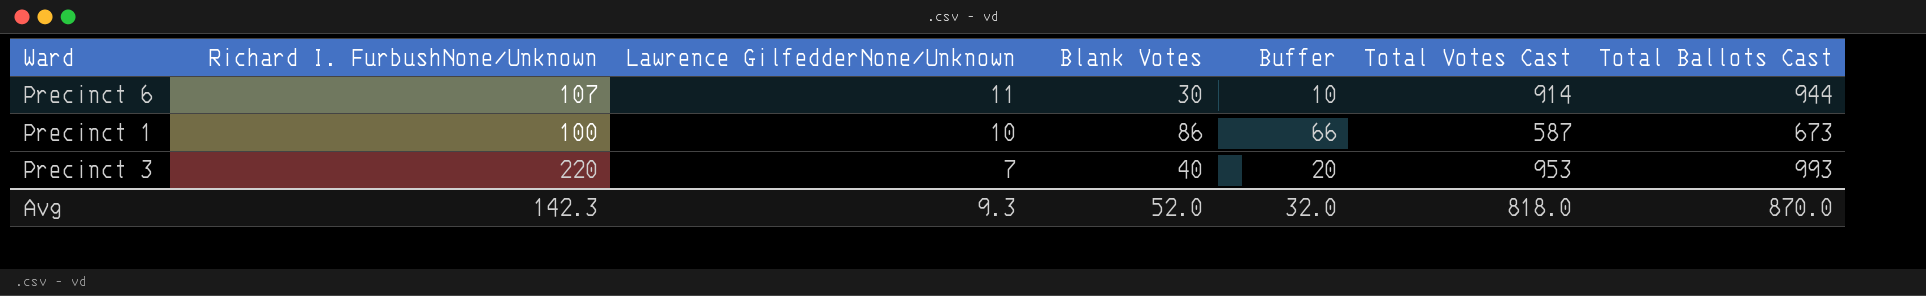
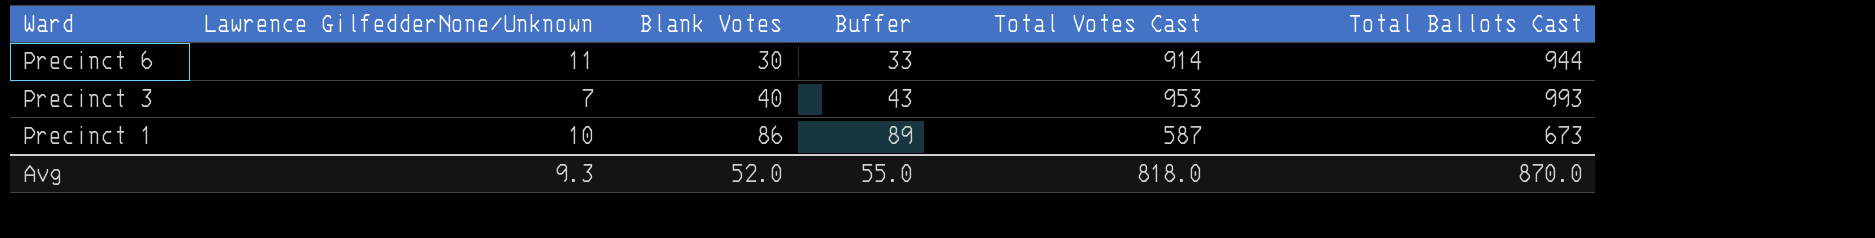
row order: Lawrence GilfedderNone/Unknown descending -> Ward descending
column Richard I. FurbushNone/Unknown | position: 2 -> none
column Buffer | formula: [Blank Votes] - 20 -> [Blank Votes] + 3
Avg | Buffer: 32.0 -> 55.0

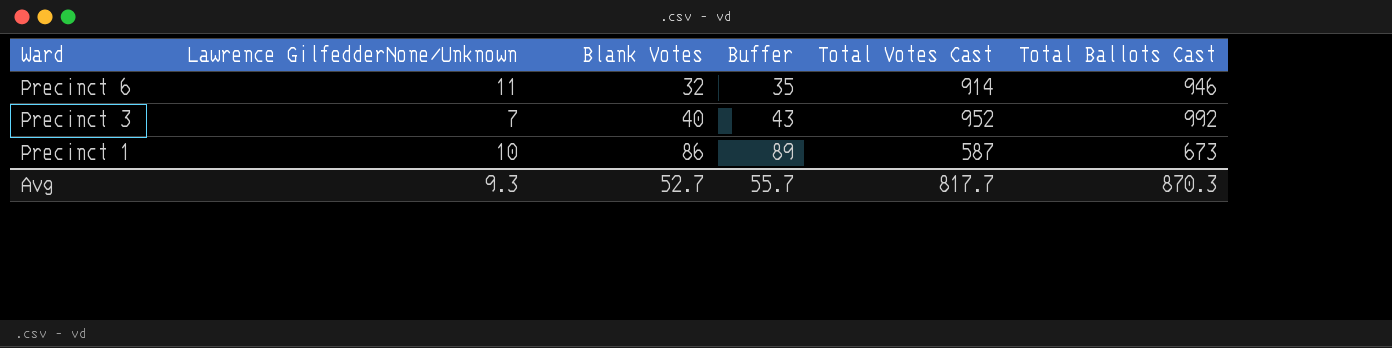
Precinct 6 | Blank Votes: 30 -> 32
Precinct 6 | Buffer: 33 -> 35
Precinct 6 | Total Ballots Cast: 944 -> 946
Precinct 3 | Total Votes Cast: 953 -> 952
Precinct 3 | Total Ballots Cast: 993 -> 992
Avg | Blank Votes: 52.0 -> 52.7
Avg | Buffer: 55.0 -> 55.7
Avg | Total Votes Cast: 818.0 -> 817.7
Avg | Total Ballots Cast: 870.0 -> 870.3

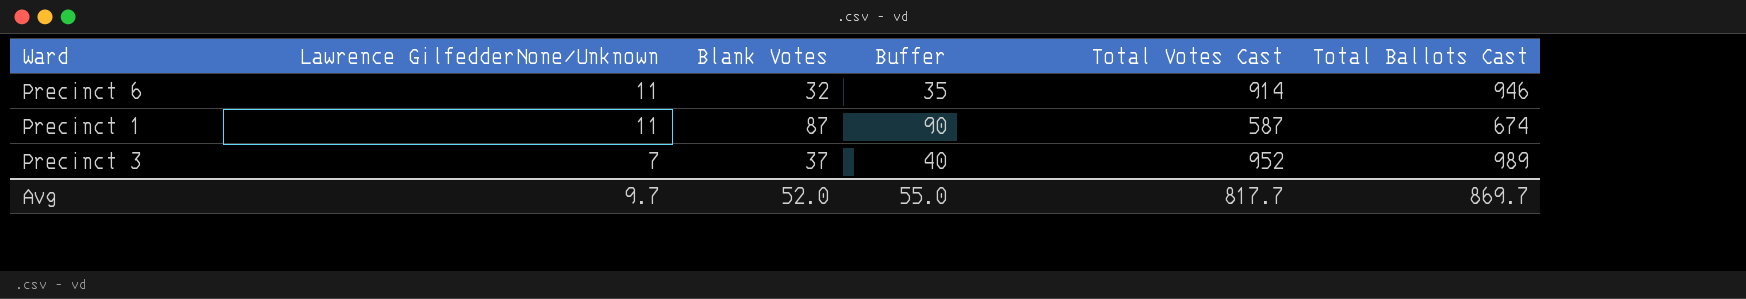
row order: Ward descending -> Lawrence GilfedderNone/Unknown descending
Precinct 1 | Lawrence GilfedderNone/Unknown: 10 -> 11
Precinct 1 | Blank Votes: 86 -> 87
Precinct 1 | Buffer: 89 -> 90
Precinct 1 | Total Ballots Cast: 673 -> 674
Precinct 3 | Blank Votes: 40 -> 37
Precinct 3 | Buffer: 43 -> 40
Precinct 3 | Total Ballots Cast: 992 -> 989
Avg | Lawrence GilfedderNone/Unknown: 9.3 -> 9.7
Avg | Blank Votes: 52.7 -> 52.0
Avg | Buffer: 55.7 -> 55.0
Avg | Total Ballots Cast: 870.3 -> 869.7

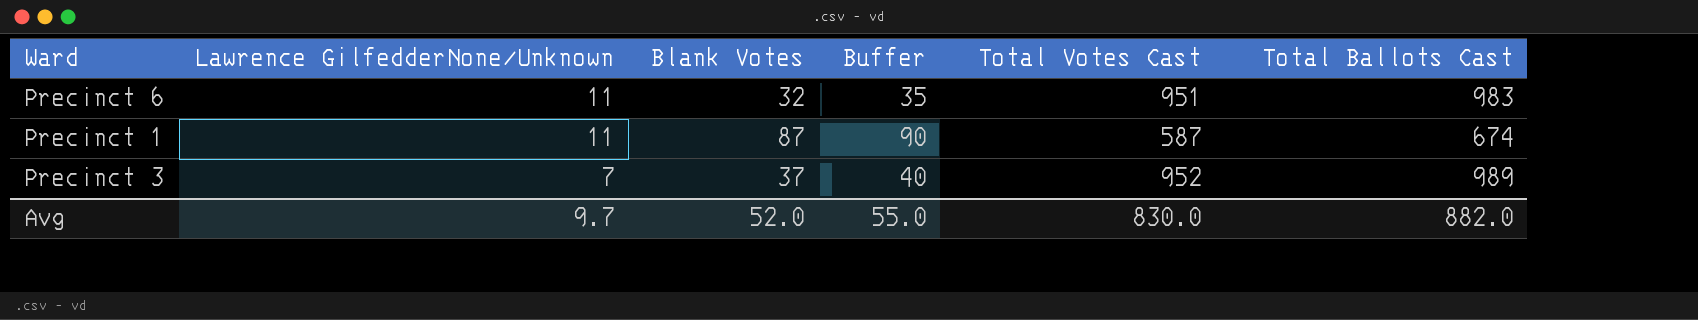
Precinct 6 | Total Votes Cast: 914 -> 951
Precinct 6 | Total Ballots Cast: 946 -> 983
Avg | Total Votes Cast: 817.7 -> 830.0
Avg | Total Ballots Cast: 869.7 -> 882.0

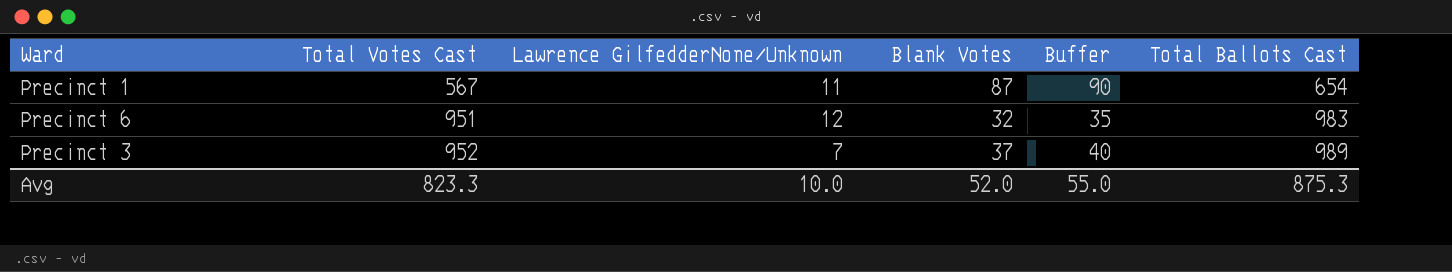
row order: Lawrence GilfedderNone/Unknown descending -> Total Votes Cast ascending
column Total Votes Cast | position: 5 -> 2
Precinct 1 | Total Votes Cast: 587 -> 567
Precinct 1 | Total Ballots Cast: 674 -> 654
Precinct 6 | Lawrence GilfedderNone/Unknown: 11 -> 12
Avg | Total Votes Cast: 830.0 -> 823.3
Avg | Lawrence GilfedderNone/Unknown: 9.7 -> 10.0
Avg | Total Ballots Cast: 882.0 -> 875.3

